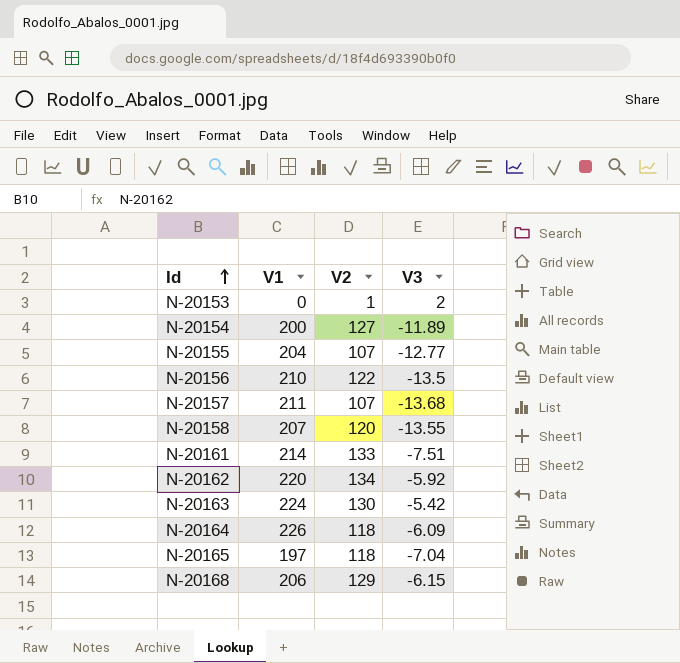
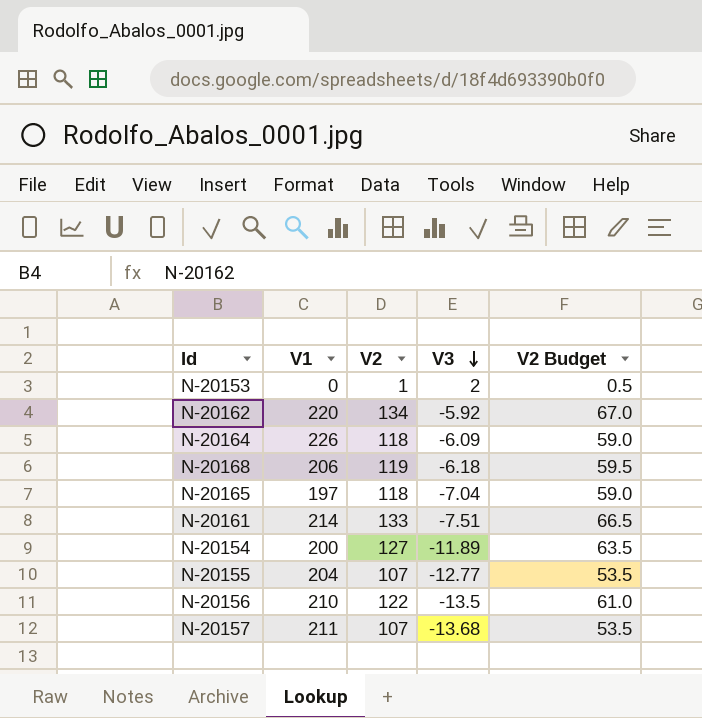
row order: Id ascending -> V3 descending
column V2 Budget | formula: none -> [V2] * 0.5
row N-20158: 207 | 120 | -13.55 -> none
row N-20163: 224 | 130 | -5.42 -> none
N-20168 | V2: 129 -> 119
N-20168 | V3: -6.15 -> -6.18

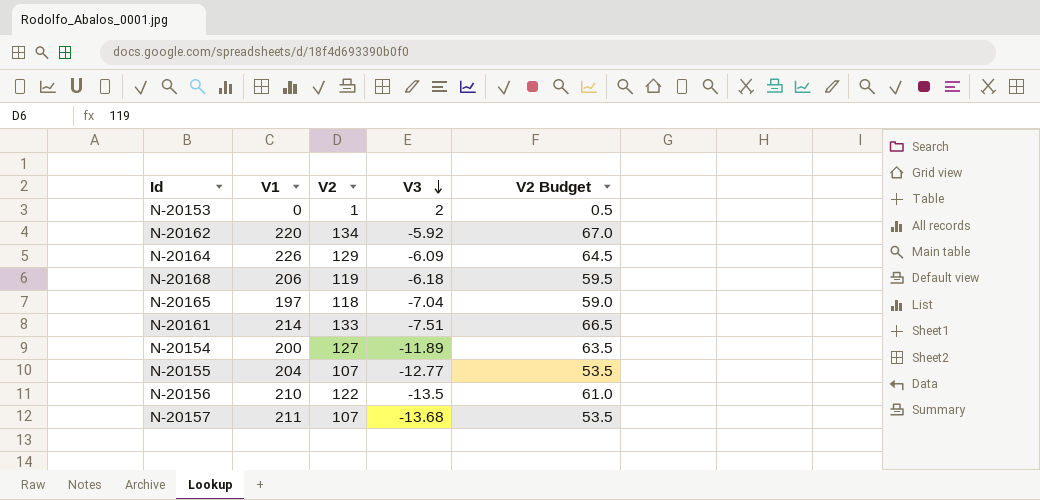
N-20164 | V2: 118 -> 129
N-20164 | V2 Budget: 59.0 -> 64.5

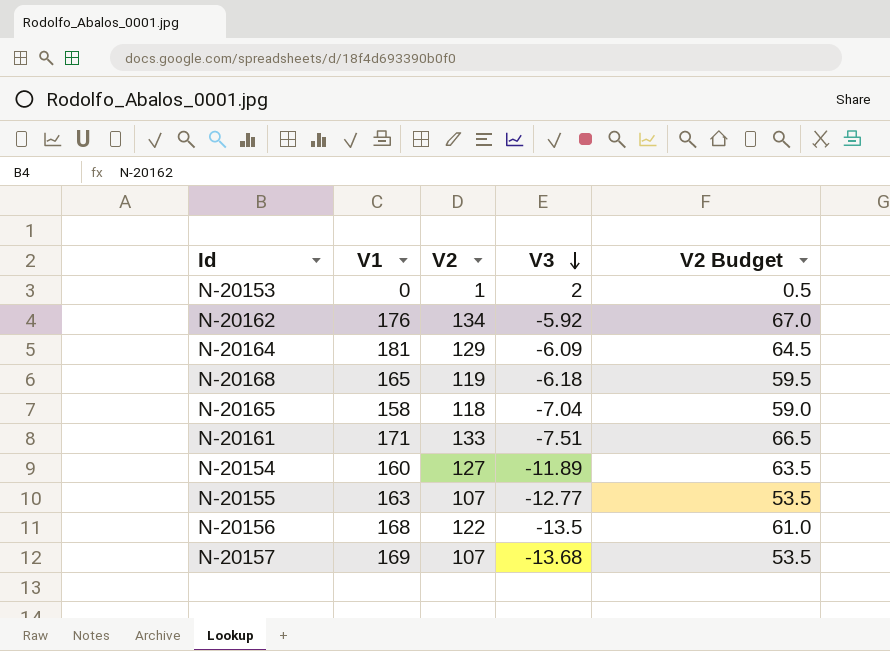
N-20162 | V1: 220 -> 176
N-20164 | V1: 226 -> 181
N-20168 | V1: 206 -> 165
N-20165 | V1: 197 -> 158
N-20161 | V1: 214 -> 171
N-20154 | V1: 200 -> 160
N-20155 | V1: 204 -> 163
N-20156 | V1: 210 -> 168
N-20157 | V1: 211 -> 169

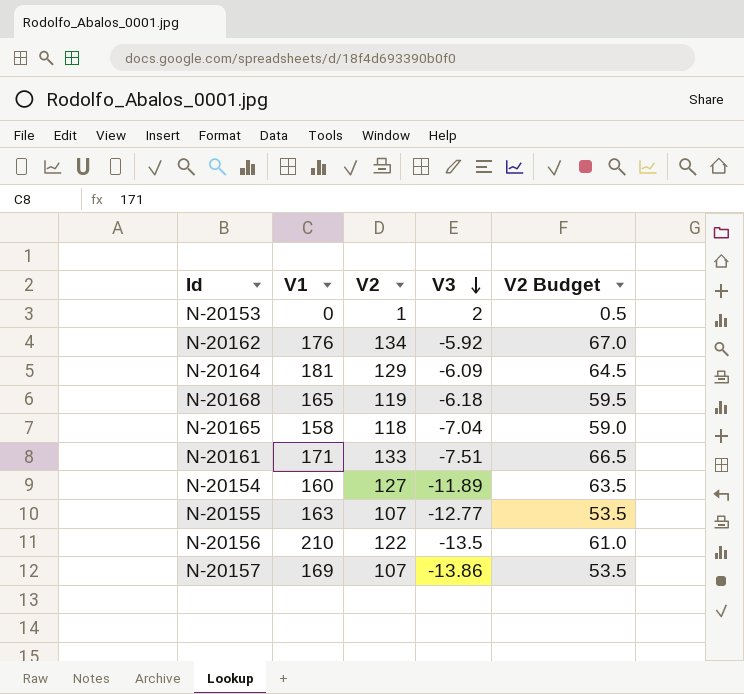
N-20156 | V1: 168 -> 210
N-20157 | V3: -13.68 -> -13.86

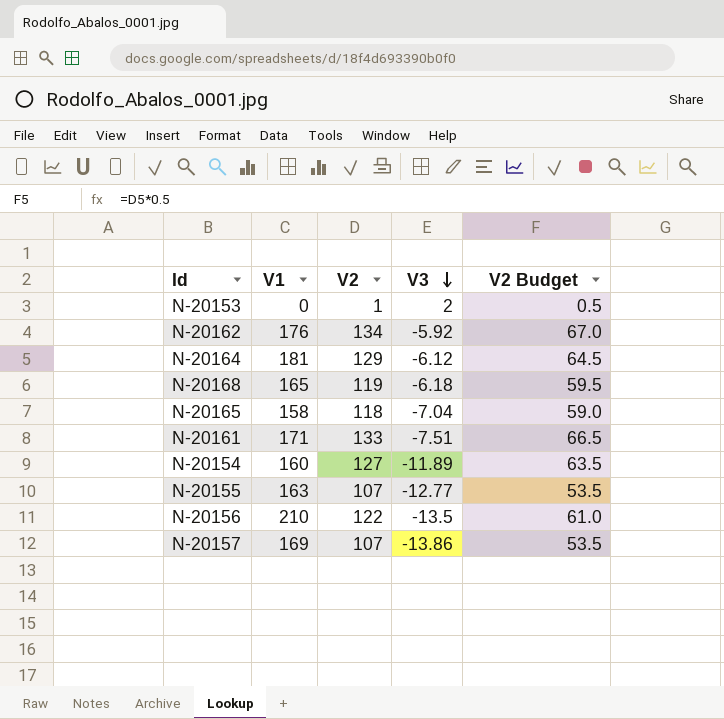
N-20164 | V3: -6.09 -> -6.12

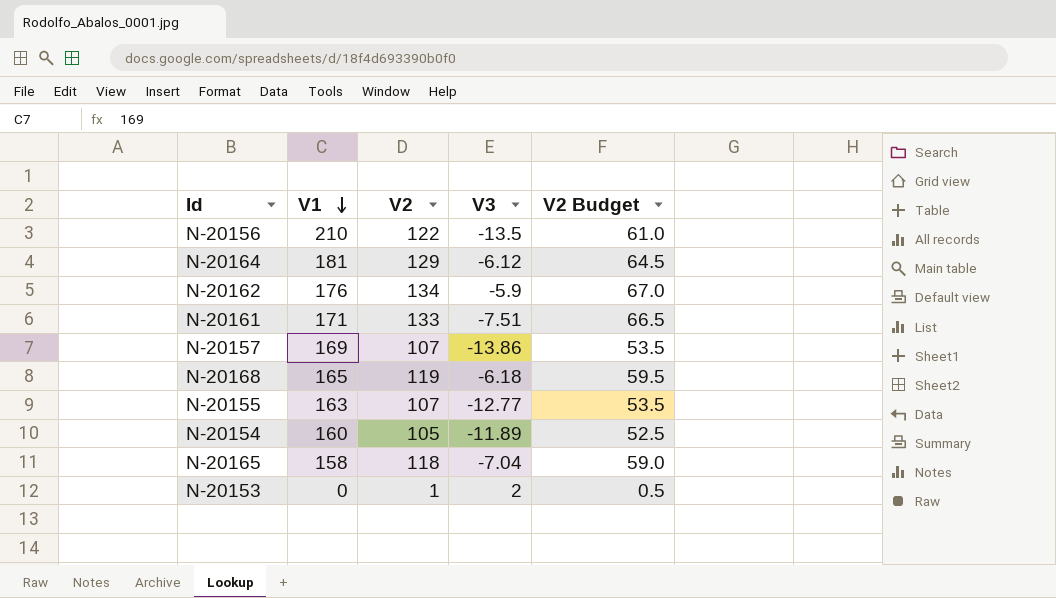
row order: V3 descending -> V1 descending
N-20162 | V3: -5.92 -> -5.9
N-20154 | V2: 127 -> 105
N-20154 | V2 Budget: 63.5 -> 52.5

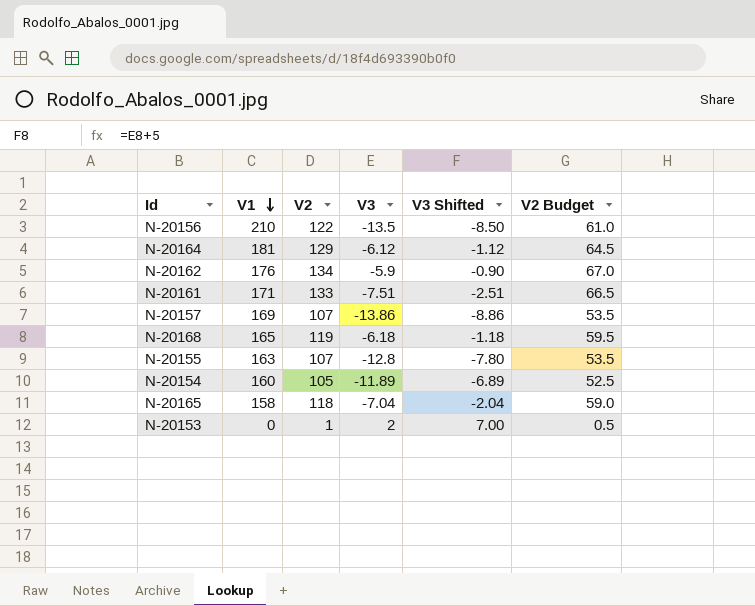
column V3 Shifted | formula: none -> [V3] + 5
N-20155 | V3: -12.77 -> -12.8

